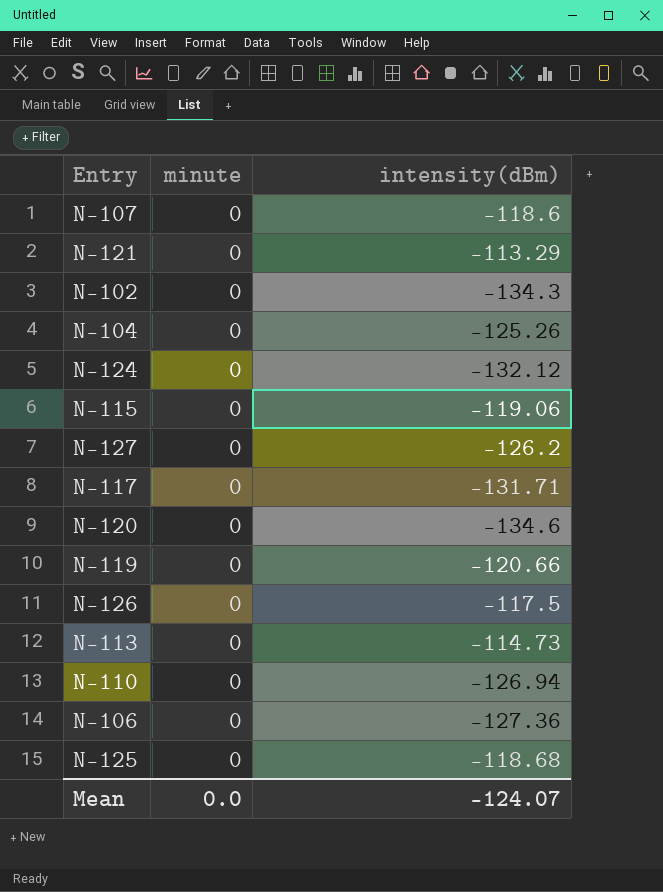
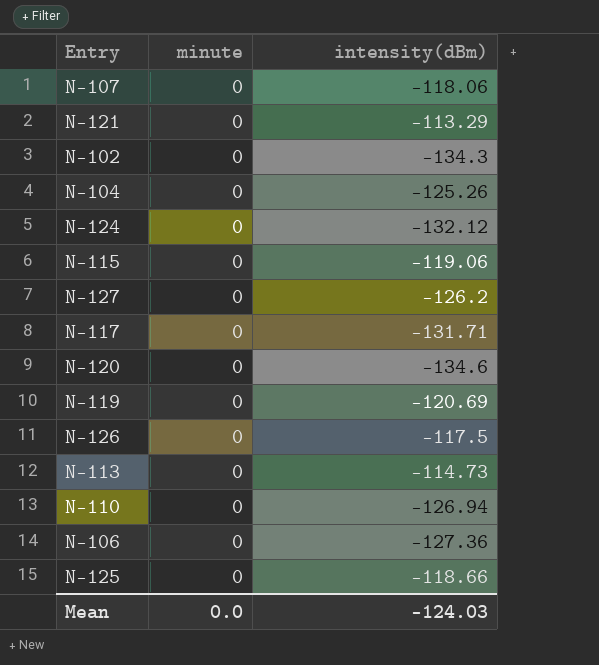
N-107 | intensity(dBm): -118.6 -> -118.06
N-119 | intensity(dBm): -120.66 -> -120.69
N-125 | intensity(dBm): -118.68 -> -118.66
Mean | intensity(dBm): -124.07 -> -124.03

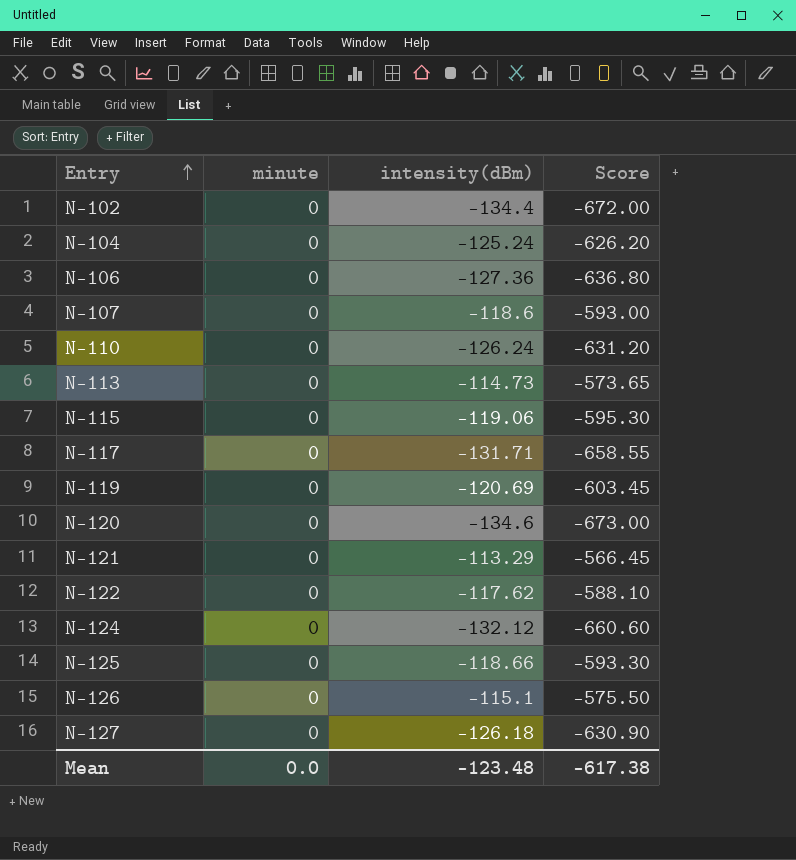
row order: none -> Entry ascending
column Score | formula: none -> [intensity(dBm)] * 5
N-102 | intensity(dBm): -134.3 -> -134.4
N-104 | intensity(dBm): -125.26 -> -125.24
N-107 | intensity(dBm): -118.06 -> -118.6
N-110 | intensity(dBm): -126.94 -> -126.24
row N-122: none -> 0 | -117.62 | -588.10
N-126 | intensity(dBm): -117.5 -> -115.1
N-127 | intensity(dBm): -126.2 -> -126.18
Mean | intensity(dBm): -124.03 -> -123.48

